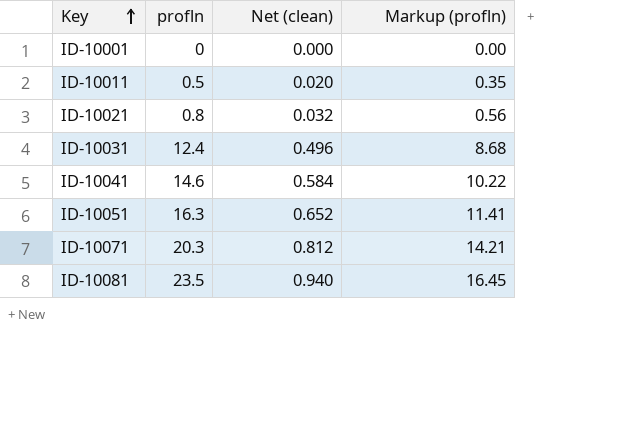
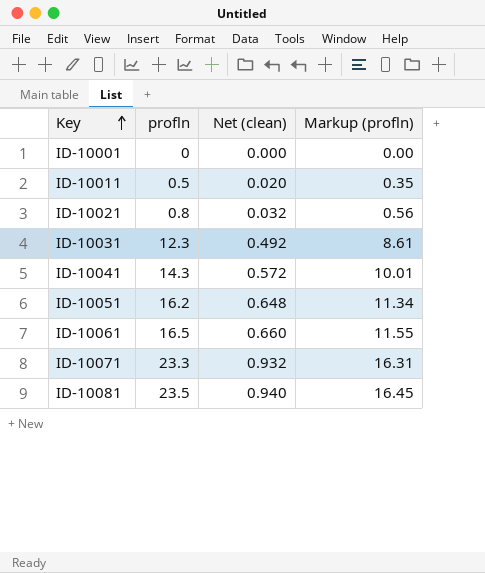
ID-10031 | profln: 12.4 -> 12.3
ID-10031 | Net (clean): 0.496 -> 0.492
ID-10031 | Markup (profln): 8.68 -> 8.61
ID-10041 | profln: 14.6 -> 14.3
ID-10041 | Net (clean): 0.584 -> 0.572
ID-10041 | Markup (profln): 10.22 -> 10.01
ID-10051 | profln: 16.3 -> 16.2
ID-10051 | Net (clean): 0.652 -> 0.648
ID-10051 | Markup (profln): 11.41 -> 11.34
row ID-10061: none -> 16.5 | 0.660 | 11.55
ID-10071 | profln: 20.3 -> 23.3
ID-10071 | Net (clean): 0.812 -> 0.932
ID-10071 | Markup (profln): 14.21 -> 16.31

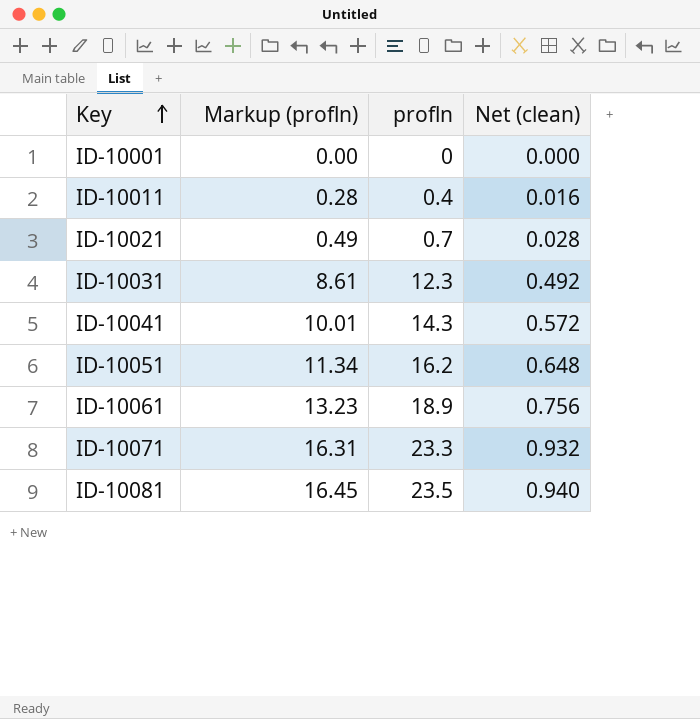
column Markup (profln) | position: 4 -> 2
ID-10011 | Markup (profln): 0.35 -> 0.28
ID-10011 | profln: 0.5 -> 0.4
ID-10011 | Net (clean): 0.020 -> 0.016
ID-10021 | Markup (profln): 0.56 -> 0.49
ID-10021 | profln: 0.8 -> 0.7
ID-10021 | Net (clean): 0.032 -> 0.028
ID-10061 | Markup (profln): 11.55 -> 13.23
ID-10061 | profln: 16.5 -> 18.9
ID-10061 | Net (clean): 0.660 -> 0.756

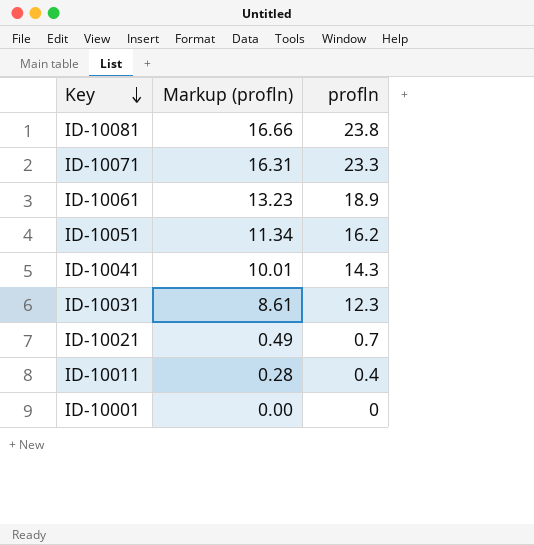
row order: Key ascending -> Key descending
column Net (clean) | formula: [profln] * 0.04 -> none
ID-10081 | Markup (profln): 16.45 -> 16.66
ID-10081 | profln: 23.5 -> 23.8

